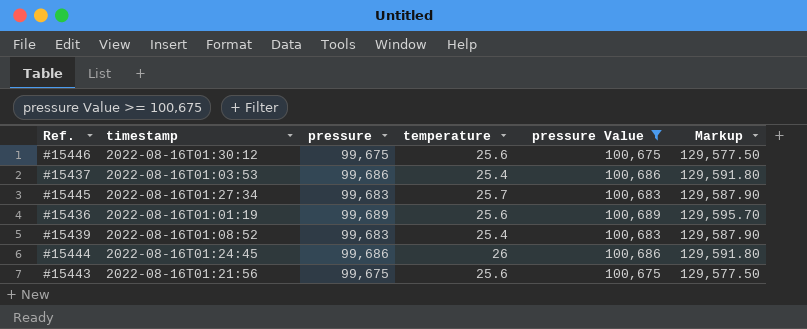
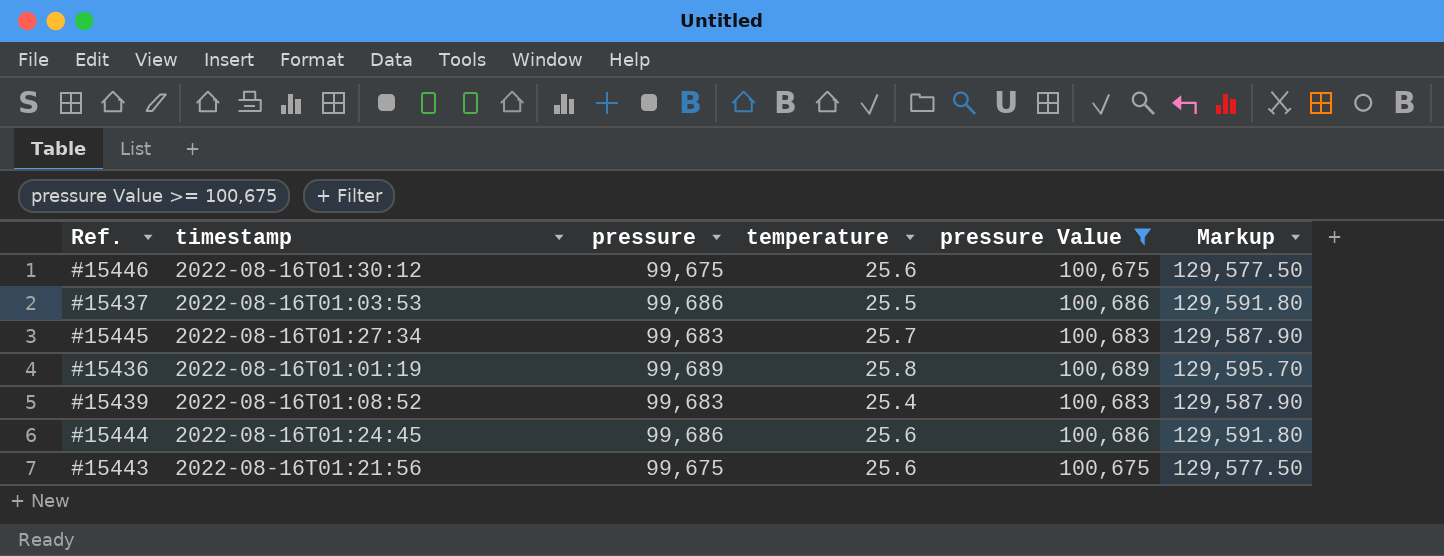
#15437 | temperature: 25.4 -> 25.5
#15436 | temperature: 25.6 -> 25.8
#15444 | temperature: 26 -> 25.6

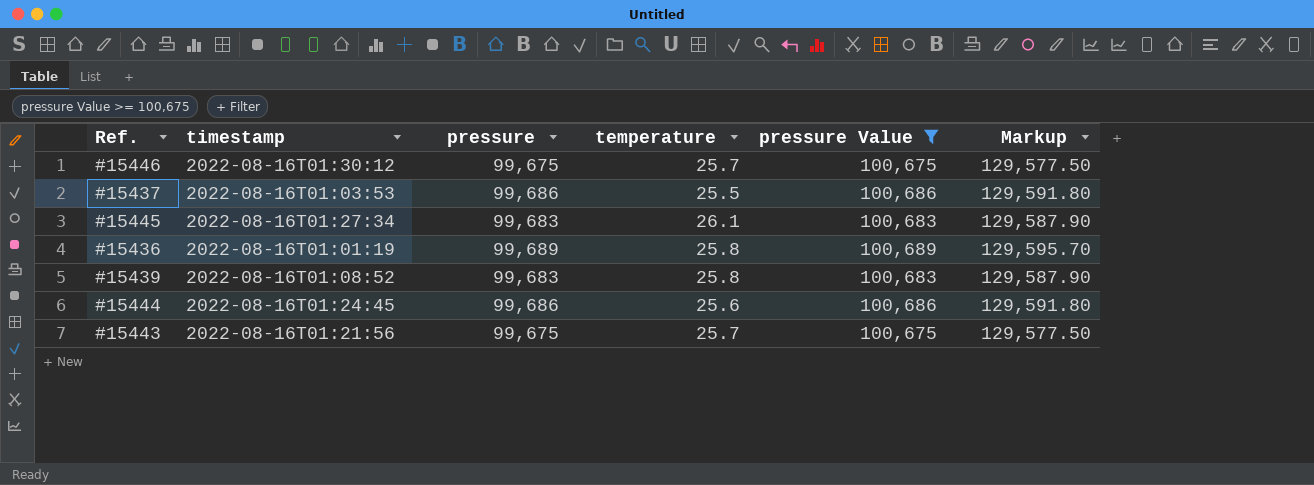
#15446 | temperature: 25.6 -> 25.7
#15445 | temperature: 25.7 -> 26.1
#15439 | temperature: 25.4 -> 25.8
#15443 | temperature: 25.6 -> 25.7

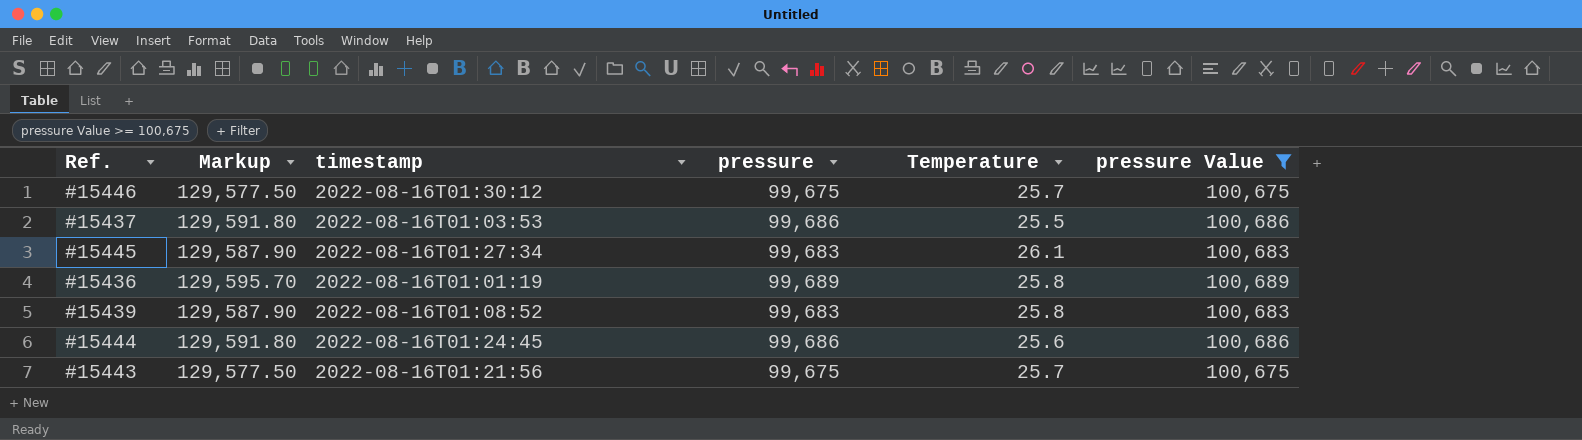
column Markup | position: 6 -> 2
column name: temperature -> Temperature

